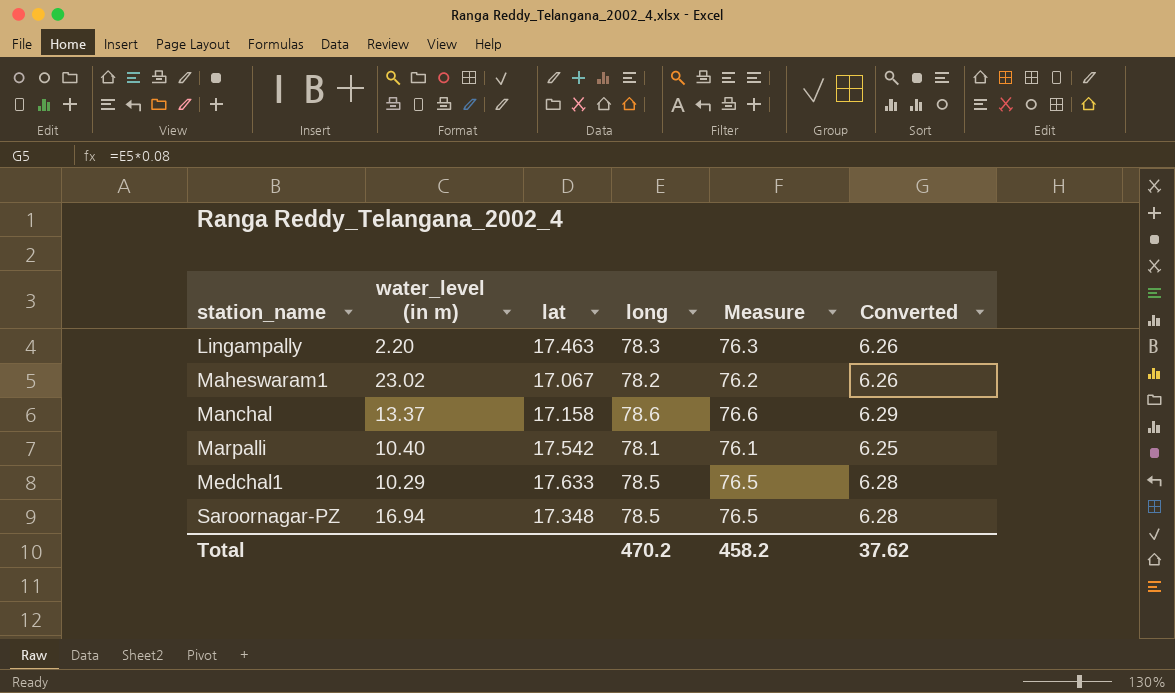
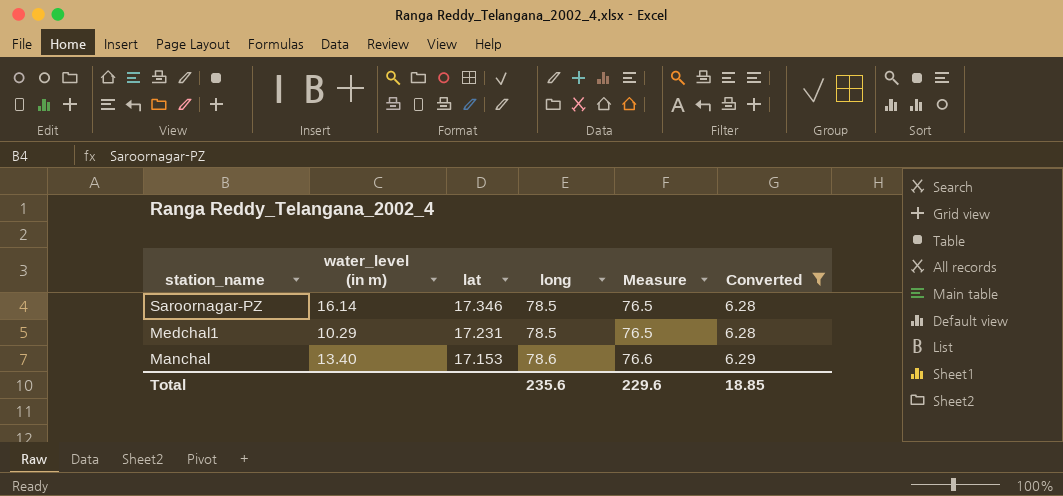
filter: none -> Converted >= 6.28
row order: station_name ascending -> station_name descending
Saroornagar-PZ | water_level (in m): 16.94 -> 16.14
Saroornagar-PZ | lat: 17.348 -> 17.346
Medchal1 | lat: 17.633 -> 17.231
Manchal | water_level (in m): 13.37 -> 13.40
Manchal | lat: 17.158 -> 17.153
Total | long: 470.2 -> 235.6
Total | Measure: 458.2 -> 229.6
Total | Converted: 37.62 -> 18.85

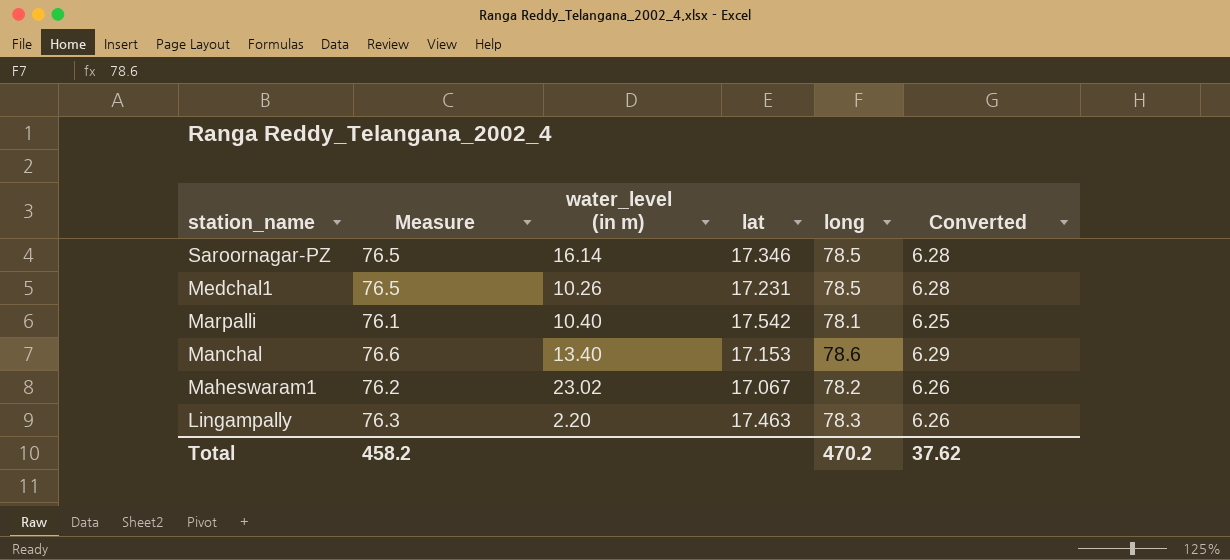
filter: Converted >= 6.28 -> none
column Measure | position: 5 -> 2
Medchal1 | water_level (in m): 10.29 -> 10.26
Total | Measure: 229.6 -> 458.2
Total | long: 235.6 -> 470.2
Total | Converted: 18.85 -> 37.62

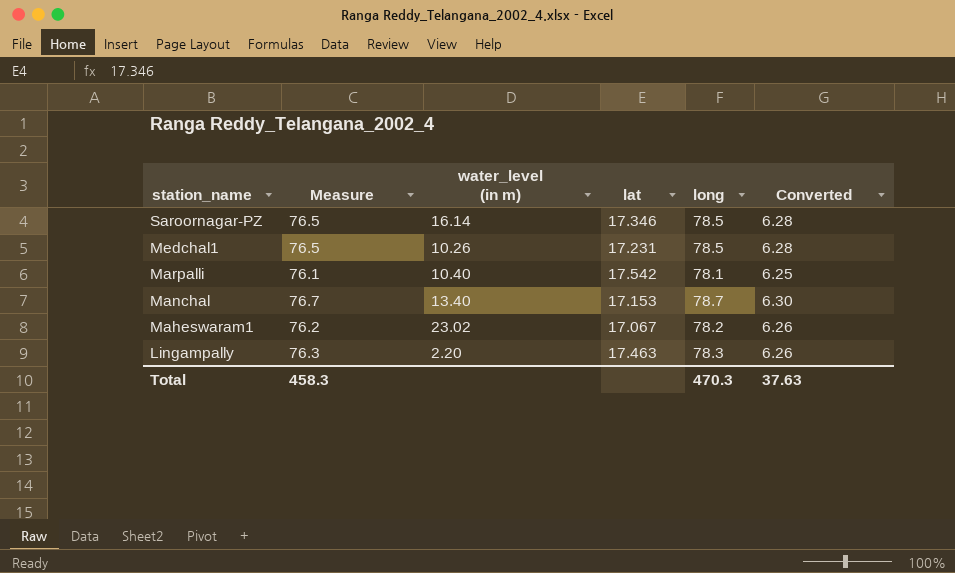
Manchal | Measure: 76.6 -> 76.7
Manchal | long: 78.6 -> 78.7
Manchal | Converted: 6.29 -> 6.30
Total | Measure: 458.2 -> 458.3
Total | long: 470.2 -> 470.3
Total | Converted: 37.62 -> 37.63

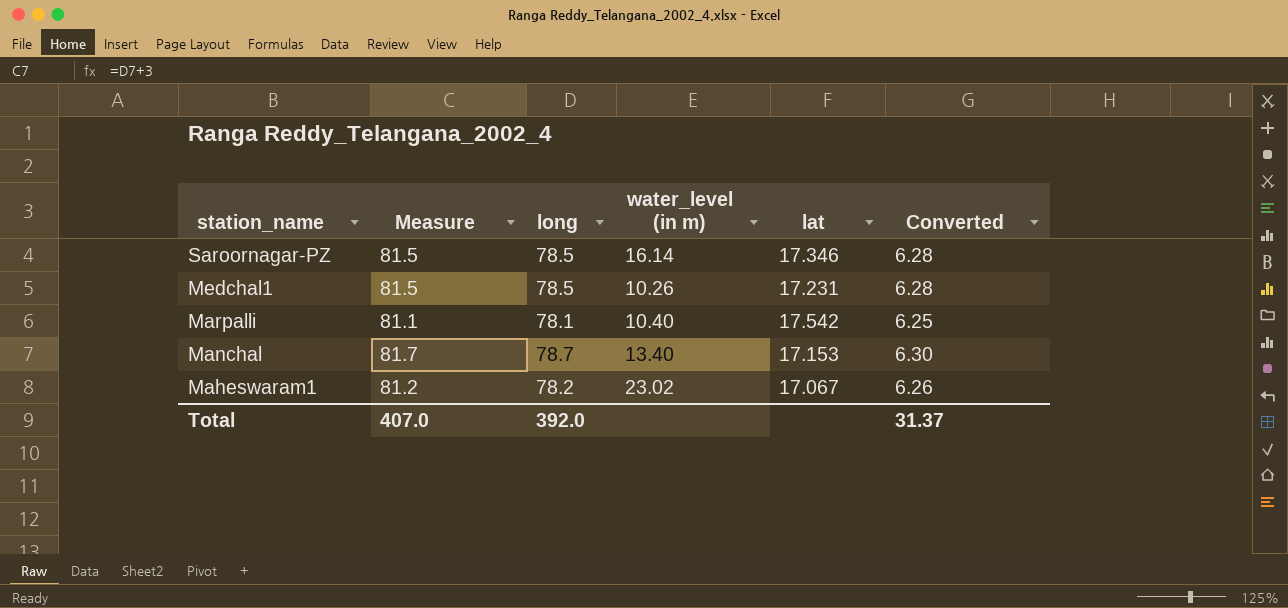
column Measure | formula: [long] - 2 -> [long] + 3
column long | position: 5 -> 3
row Lingampally: 76.3 | 2.20 | 17.463 | 78.3 | 6.26 -> none
Total | Measure: 458.3 -> 407.0
Total | long: 470.3 -> 392.0
Total | Converted: 37.63 -> 31.37

